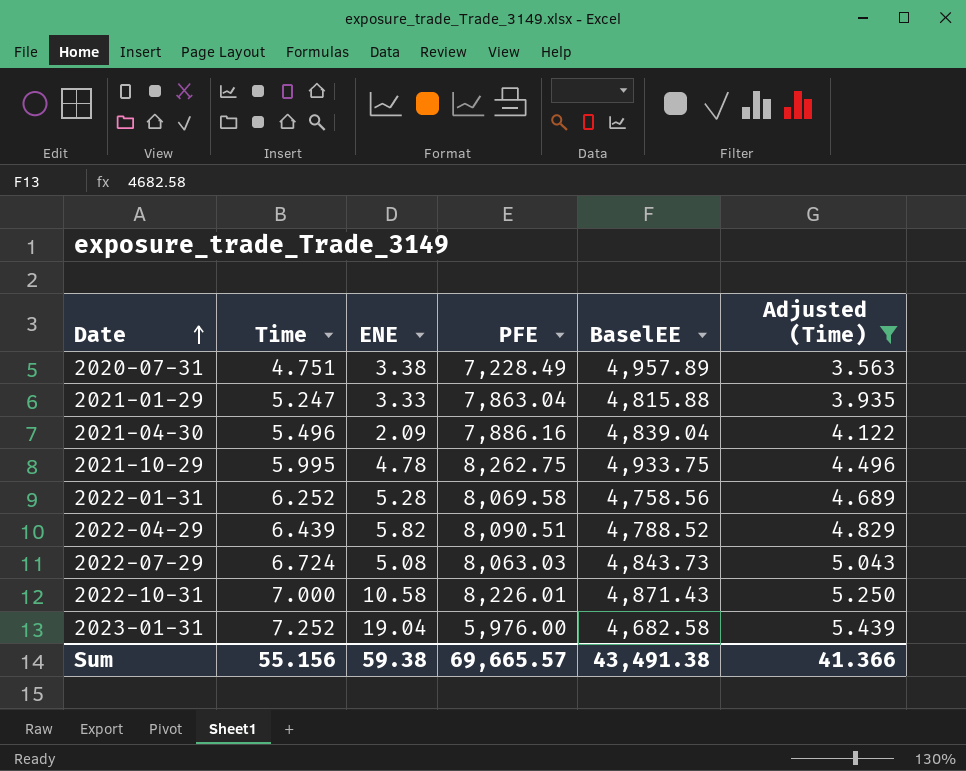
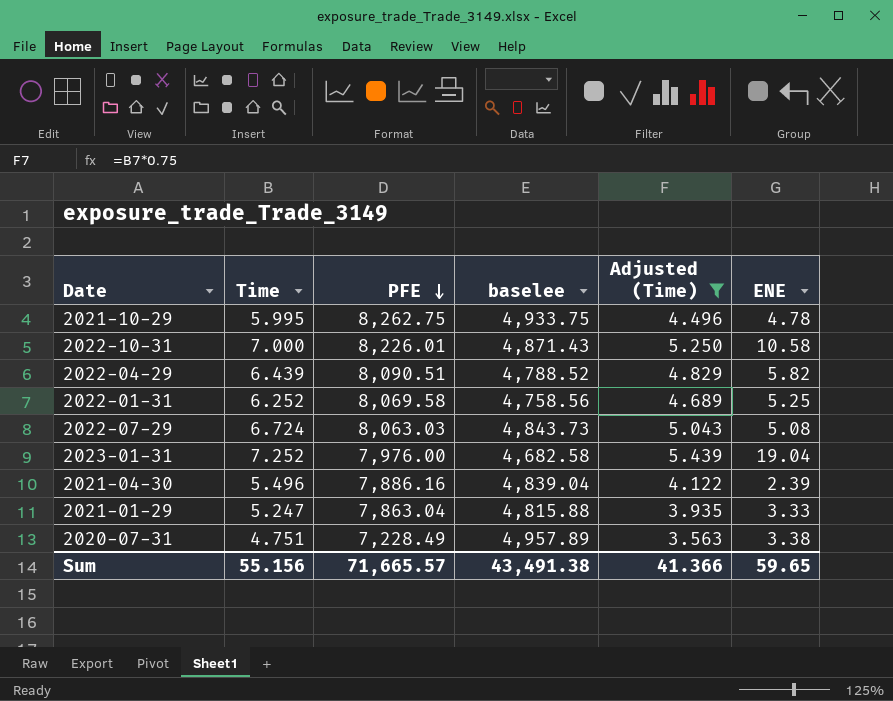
row order: Date ascending -> PFE descending
column name: BaselEE -> baselee
column ENE | position: 3 -> 6
2022-01-31 | ENE: 5.28 -> 5.25
2023-01-31 | PFE: 5,976.00 -> 7,976.00
2021-04-30 | ENE: 2.09 -> 2.39
Sum | PFE: 69,665.57 -> 71,665.57
Sum | ENE: 59.38 -> 59.65

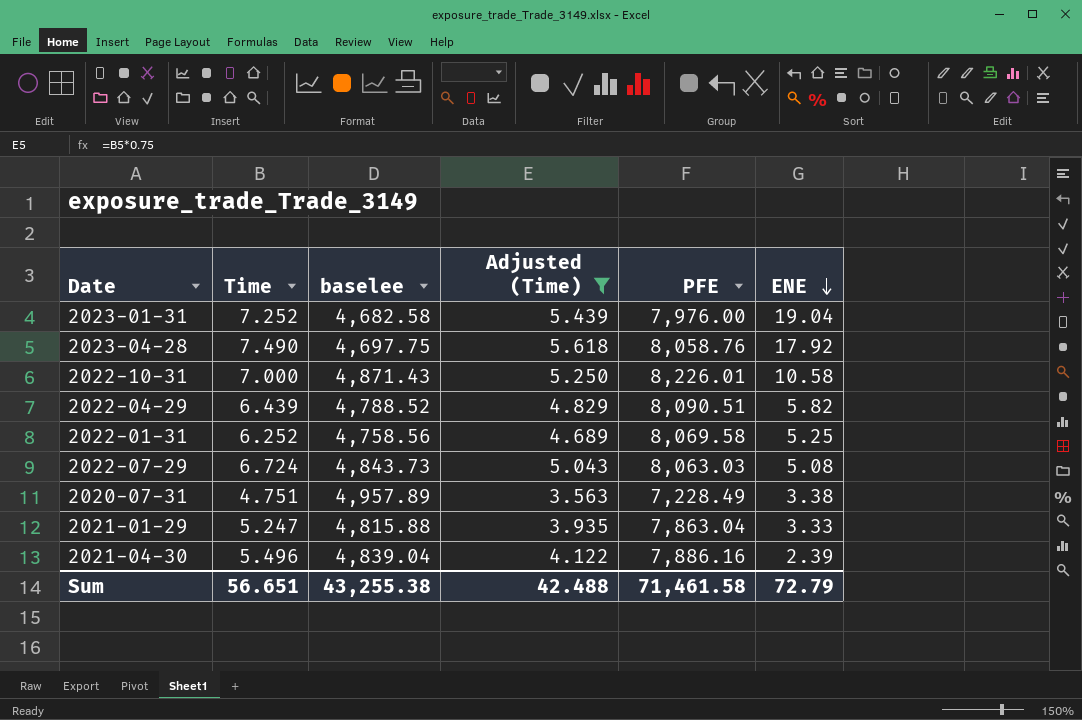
row order: PFE descending -> ENE descending
column PFE | position: 3 -> 5
row 2021-10-29: 5.995 | 8,262.75 | 4,933.75 | 4.496 | 4.78 -> none
row 2023-04-28: none -> 7.490 | 4,697.75 | 5.618 | 8,058.76 | 17.92
Sum | Time: 55.156 -> 56.651
Sum | baselee: 43,491.38 -> 43,255.38
Sum | Adjusted (Time): 41.366 -> 42.488
Sum | PFE: 71,665.57 -> 71,461.58
Sum | ENE: 59.65 -> 72.79

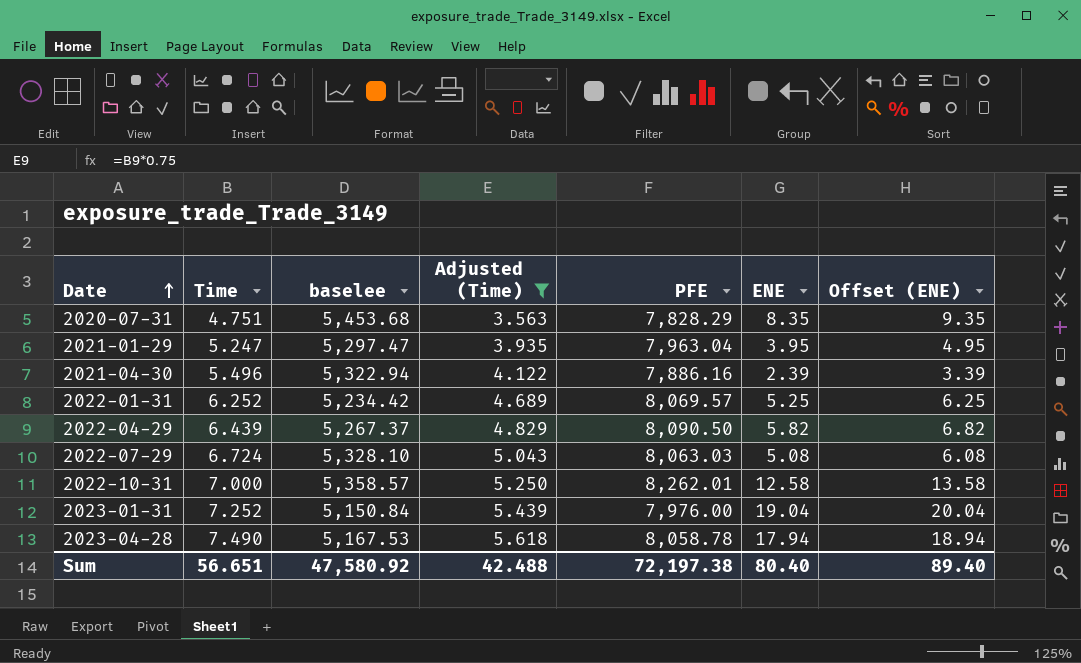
row order: ENE descending -> Date ascending
column Offset (ENE) | formula: none -> [ENE] + 1
2020-07-31 | baselee: 4,957.89 -> 5,453.68
2020-07-31 | PFE: 7,228.49 -> 7,828.29
2020-07-31 | ENE: 3.38 -> 8.35
2021-01-29 | baselee: 4,815.88 -> 5,297.47
2021-01-29 | PFE: 7,863.04 -> 7,963.04
2021-01-29 | ENE: 3.33 -> 3.95
2021-04-30 | baselee: 4,839.04 -> 5,322.94
2022-01-31 | baselee: 4,758.56 -> 5,234.42
2022-01-31 | PFE: 8,069.58 -> 8,069.57
2022-04-29 | baselee: 4,788.52 -> 5,267.37
2022-04-29 | PFE: 8,090.51 -> 8,090.50
2022-07-29 | baselee: 4,843.73 -> 5,328.10
2022-10-31 | baselee: 4,871.43 -> 5,358.57
2022-10-31 | PFE: 8,226.01 -> 8,262.01
2022-10-31 | ENE: 10.58 -> 12.58
2023-01-31 | baselee: 4,682.58 -> 5,150.84
2023-04-28 | baselee: 4,697.75 -> 5,167.53
2023-04-28 | PFE: 8,058.76 -> 8,058.78
2023-04-28 | ENE: 17.92 -> 17.94
Sum | baselee: 43,255.38 -> 47,580.92
Sum | PFE: 71,461.58 -> 72,197.38
Sum | ENE: 72.79 -> 80.40

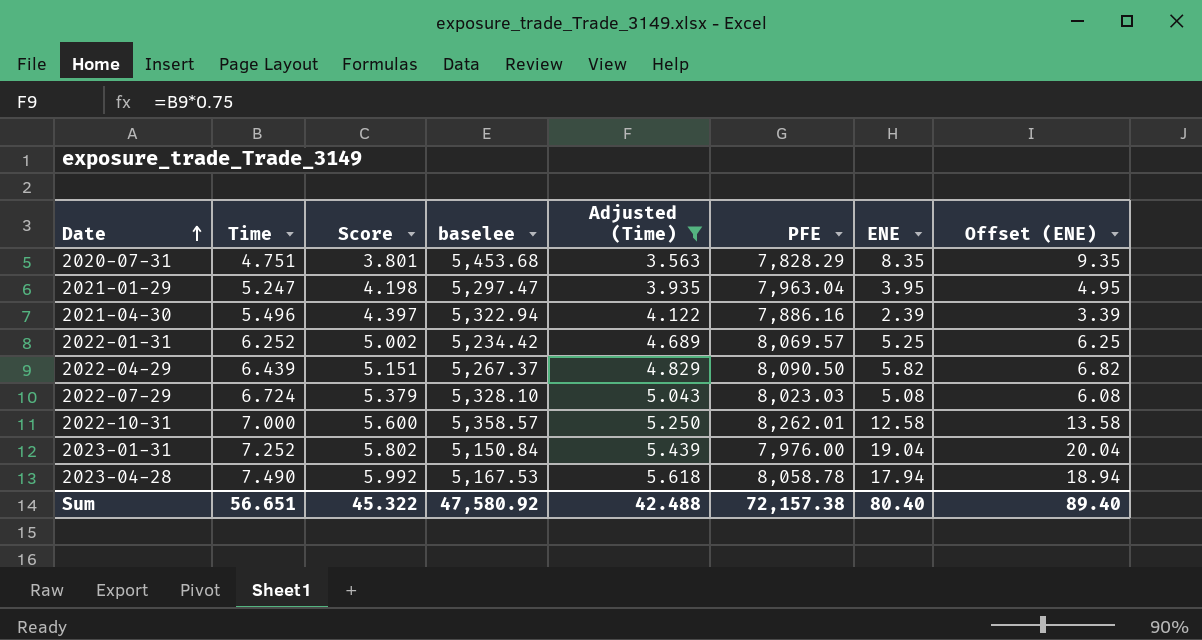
column Score | formula: none -> [Time] * 0.8
2022-07-29 | PFE: 8,063.03 -> 8,023.03
Sum | PFE: 72,197.38 -> 72,157.38

